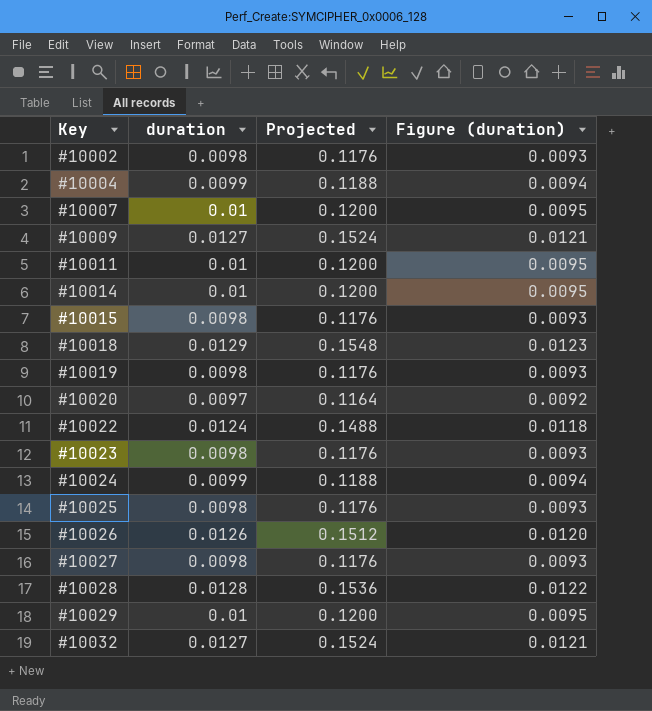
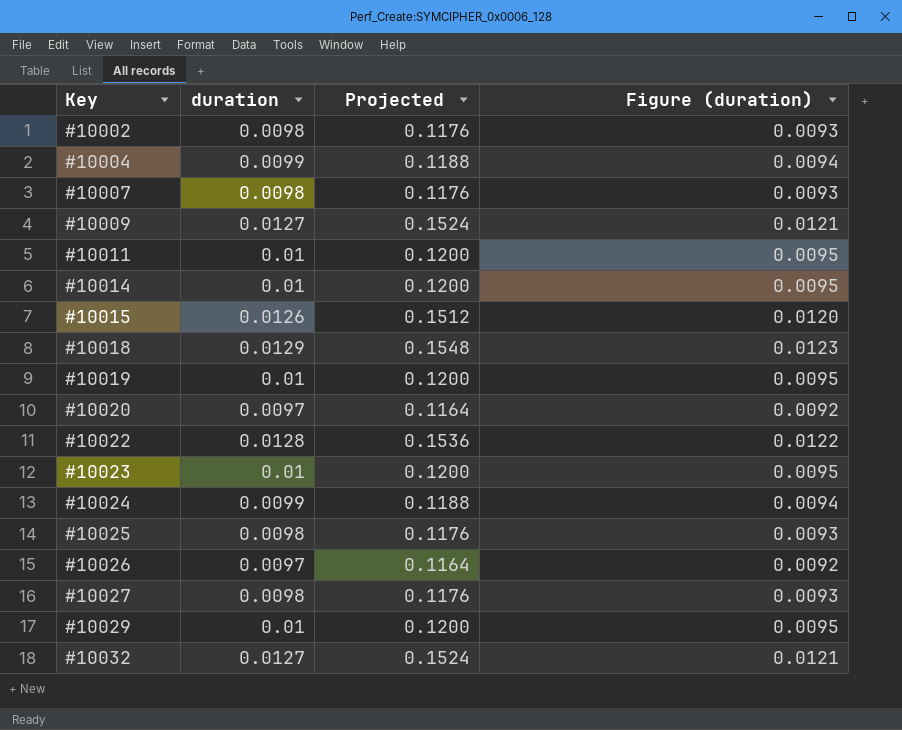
row #10028: 0.0128 | 0.1536 | 0.0122 -> none
#10007 | duration: 0.01 -> 0.0098
#10007 | Projected: 0.1200 -> 0.1176
#10007 | Figure (duration): 0.0095 -> 0.0093
#10015 | duration: 0.0098 -> 0.0126
#10015 | Projected: 0.1176 -> 0.1512
#10015 | Figure (duration): 0.0093 -> 0.0120
#10019 | duration: 0.0098 -> 0.01
#10019 | Projected: 0.1176 -> 0.1200
#10019 | Figure (duration): 0.0093 -> 0.0095
#10022 | duration: 0.0124 -> 0.0128
#10022 | Projected: 0.1488 -> 0.1536
#10022 | Figure (duration): 0.0118 -> 0.0122
#10023 | duration: 0.0098 -> 0.01
#10023 | Projected: 0.1176 -> 0.1200
#10023 | Figure (duration): 0.0093 -> 0.0095
#10026 | duration: 0.0126 -> 0.0097
#10026 | Projected: 0.1512 -> 0.1164
#10026 | Figure (duration): 0.0120 -> 0.0092

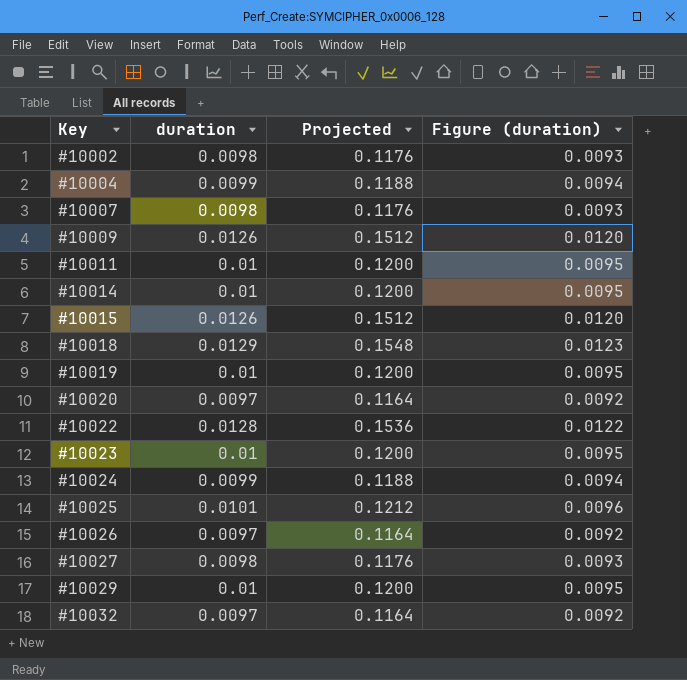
#10009 | duration: 0.0127 -> 0.0126
#10009 | Projected: 0.1524 -> 0.1512
#10009 | Figure (duration): 0.0121 -> 0.0120
#10025 | duration: 0.0098 -> 0.0101
#10025 | Projected: 0.1176 -> 0.1212
#10025 | Figure (duration): 0.0093 -> 0.0096
#10032 | duration: 0.0127 -> 0.0097
#10032 | Projected: 0.1524 -> 0.1164
#10032 | Figure (duration): 0.0121 -> 0.0092

